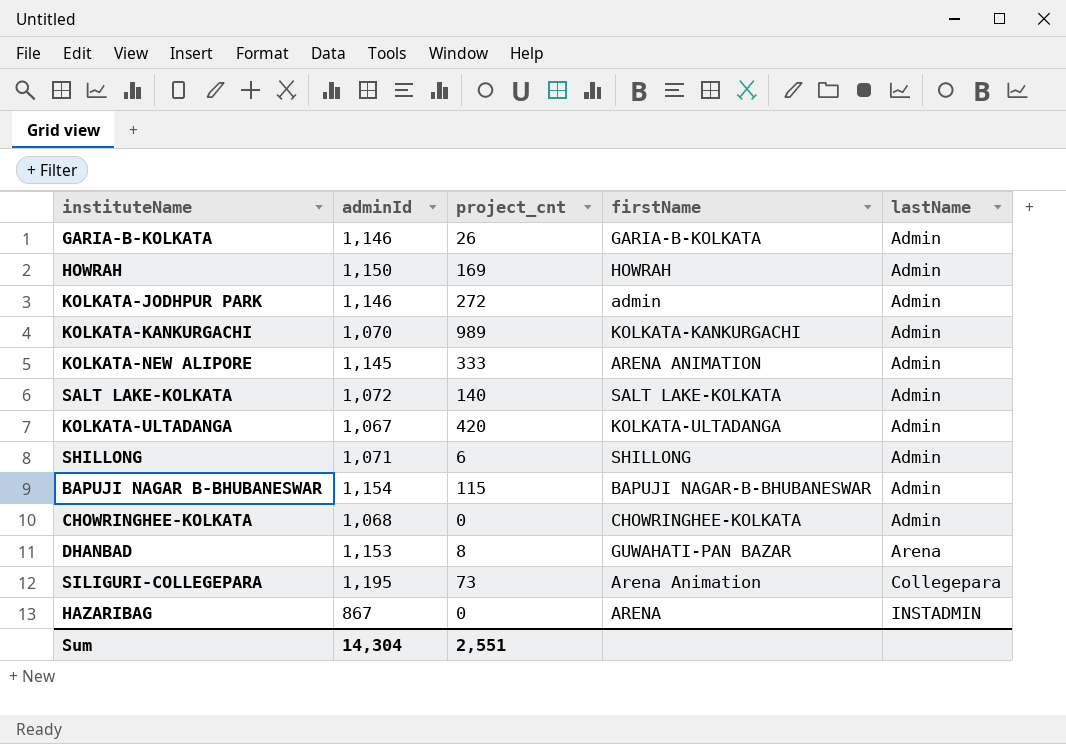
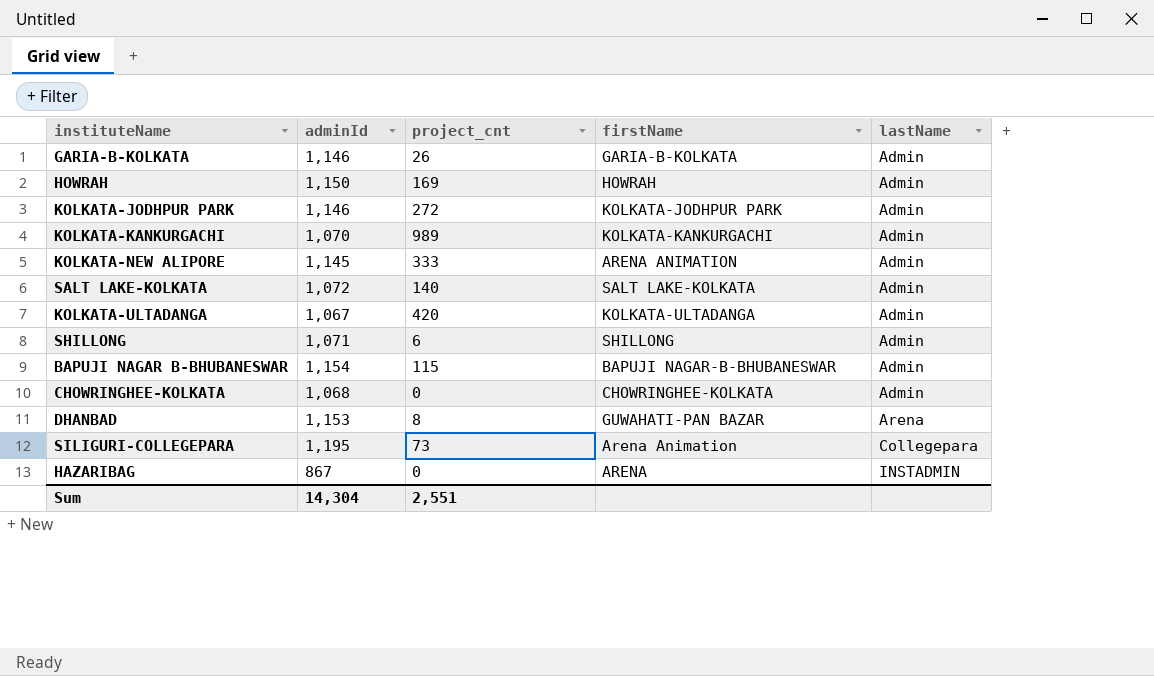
KOLKATA-JODHPUR PARK | firstName: admin -> KOLKATA-JODHPUR PARK

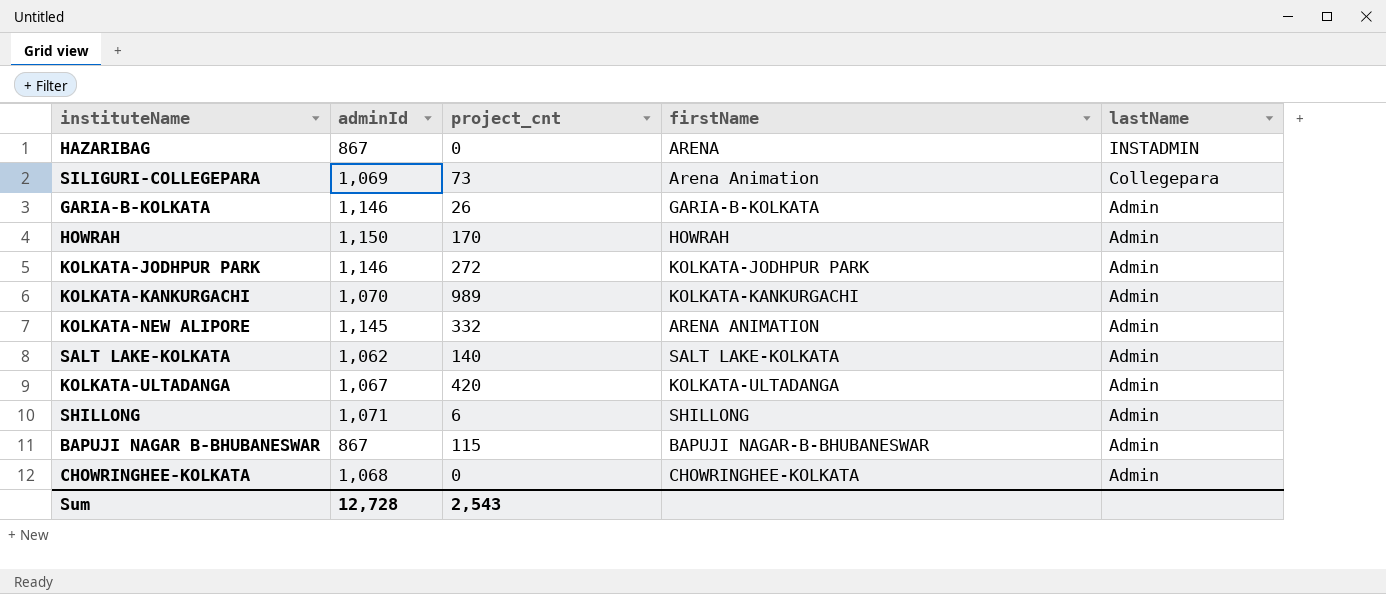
row order: lastName ascending -> lastName descending
row DHANBAD: 1,153 | 8 | GUWAHATI-PAN BAZAR | Arena -> none
SILIGURI-COLLEGEPARA | adminId: 1,195 -> 1,069
HOWRAH | project_cnt: 169 -> 170
KOLKATA-NEW ALIPORE | project_cnt: 333 -> 332
SALT LAKE-KOLKATA | adminId: 1,072 -> 1,062
BAPUJI NAGAR B-BHUBANESWAR | adminId: 1,154 -> 867
Sum | adminId: 14,304 -> 12,728
Sum | project_cnt: 2,551 -> 2,543

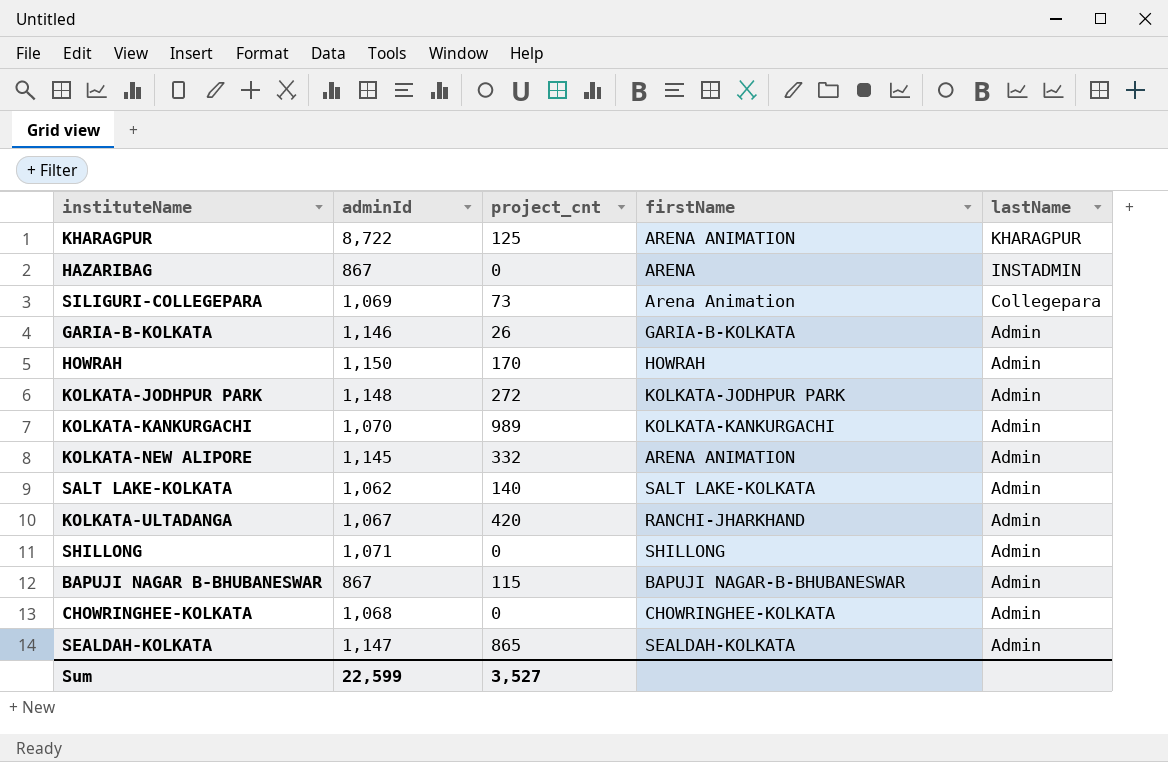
row KHARAGPUR: none -> 8,722 | 125 | ARENA ANIMATION | KHARAGPUR
KOLKATA-JODHPUR PARK | adminId: 1,146 -> 1,148
KOLKATA-ULTADANGA | firstName: KOLKATA-ULTADANGA -> RANCHI-JHARKHAND
SHILLONG | project_cnt: 6 -> 0
row SEALDAH-KOLKATA: none -> 1,147 | 865 | SEALDAH-KOLKATA | Admin
Sum | adminId: 12,728 -> 22,599
Sum | project_cnt: 2,543 -> 3,527

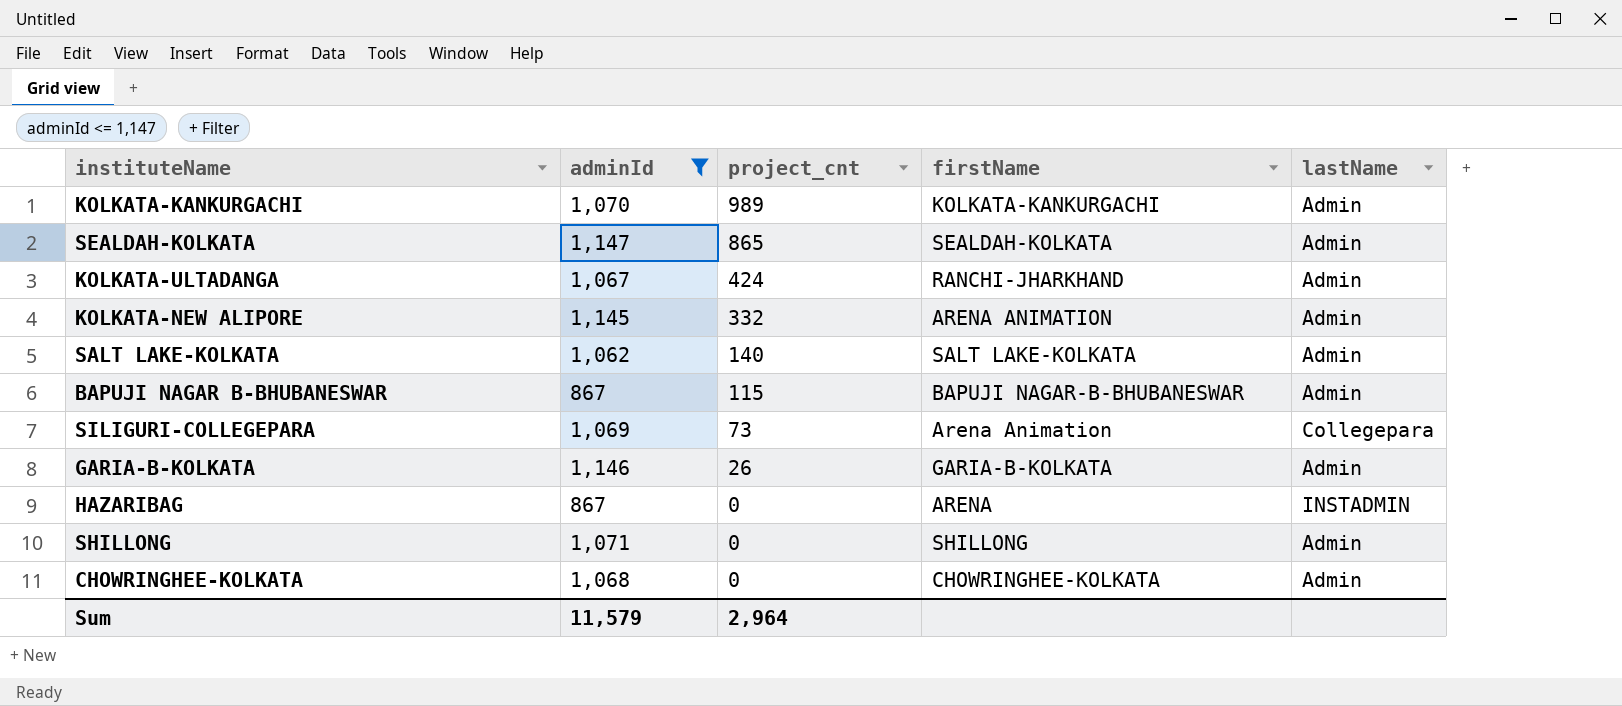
filter: none -> adminId <= 1,147
row order: lastName descending -> project_cnt descending
KOLKATA-ULTADANGA | project_cnt: 420 -> 424
Sum | adminId: 22,599 -> 11,579
Sum | project_cnt: 3,527 -> 2,964

